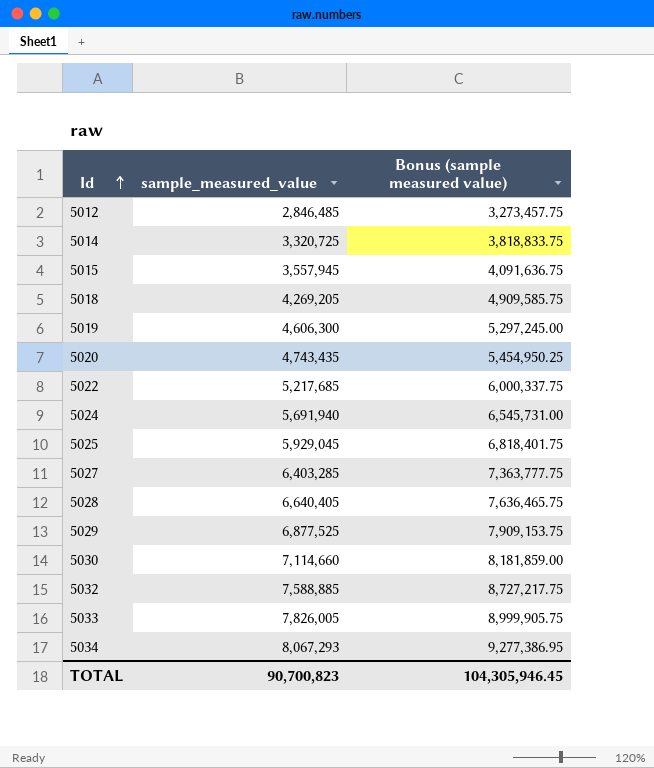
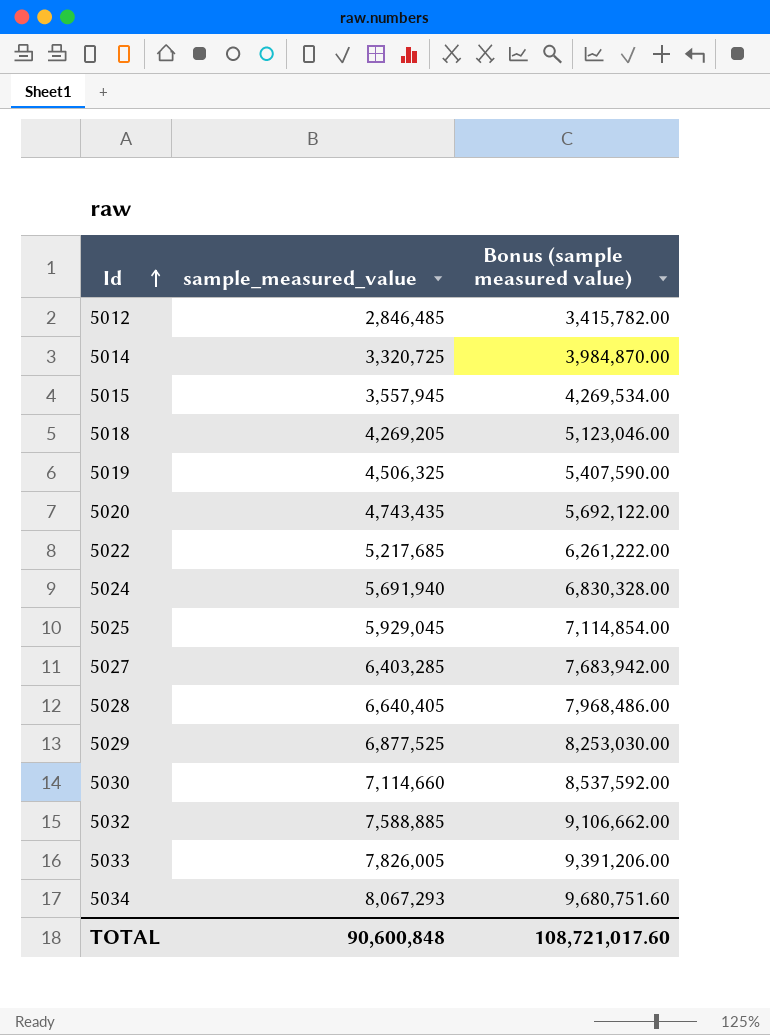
column Bonus (sample measured value) | formula: [sample_measured_value] * 1.15 -> [sample_measured_value] * 1.2
5019 | sample_measured_value: 4,606,300 -> 4,506,325
TOTAL | sample_measured_value: 90,700,823 -> 90,600,848
TOTAL | Bonus (sample measured value): 104,305,946.45 -> 108,721,017.60

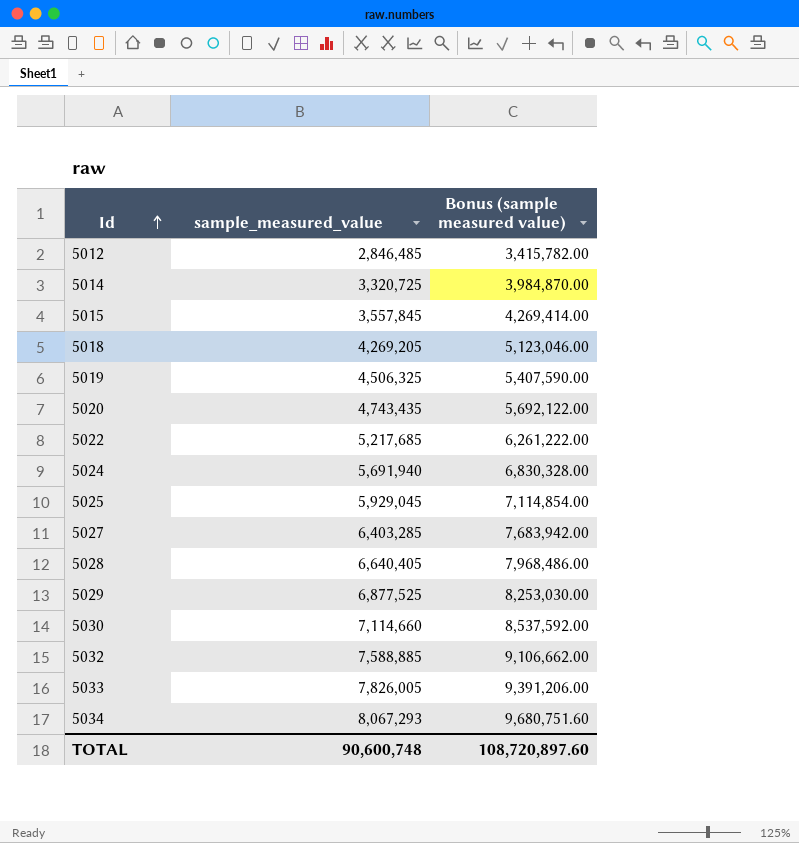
5015 | sample_measured_value: 3,557,945 -> 3,557,845
5015 | Bonus (sample measured value): 4,269,534.00 -> 4,269,414.00
TOTAL | sample_measured_value: 90,600,848 -> 90,600,748
TOTAL | Bonus (sample measured value): 108,721,017.60 -> 108,720,897.60

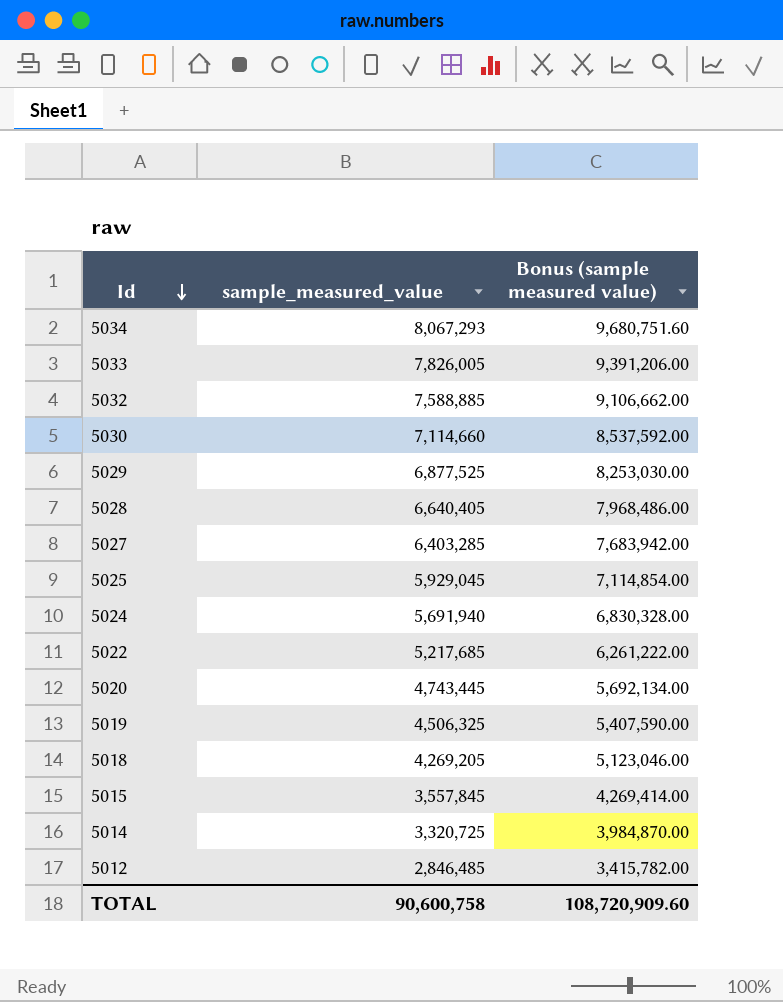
row order: Id ascending -> Id descending
5020 | sample_measured_value: 4,743,435 -> 4,743,445
5020 | Bonus (sample measured value): 5,692,122.00 -> 5,692,134.00
TOTAL | sample_measured_value: 90,600,748 -> 90,600,758
TOTAL | Bonus (sample measured value): 108,720,897.60 -> 108,720,909.60

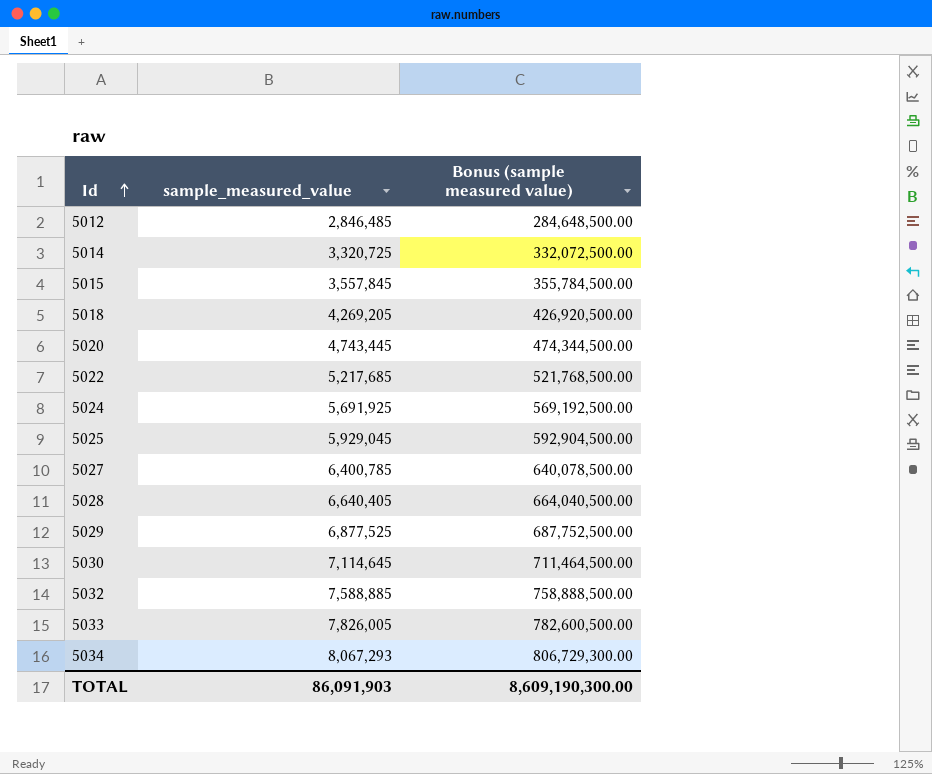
row order: Id descending -> Id ascending
column Bonus (sample measured value) | formula: [sample_measured_value] * 1.2 -> [sample_measured_value] * 100
row 5019: 4,506,325 | 5,407,590.00 -> none
5024 | sample_measured_value: 5,691,940 -> 5,691,925
5027 | sample_measured_value: 6,403,285 -> 6,400,785
5030 | sample_measured_value: 7,114,660 -> 7,114,645
TOTAL | sample_measured_value: 90,600,758 -> 86,091,903
TOTAL | Bonus (sample measured value): 108,720,909.60 -> 8,609,190,300.00

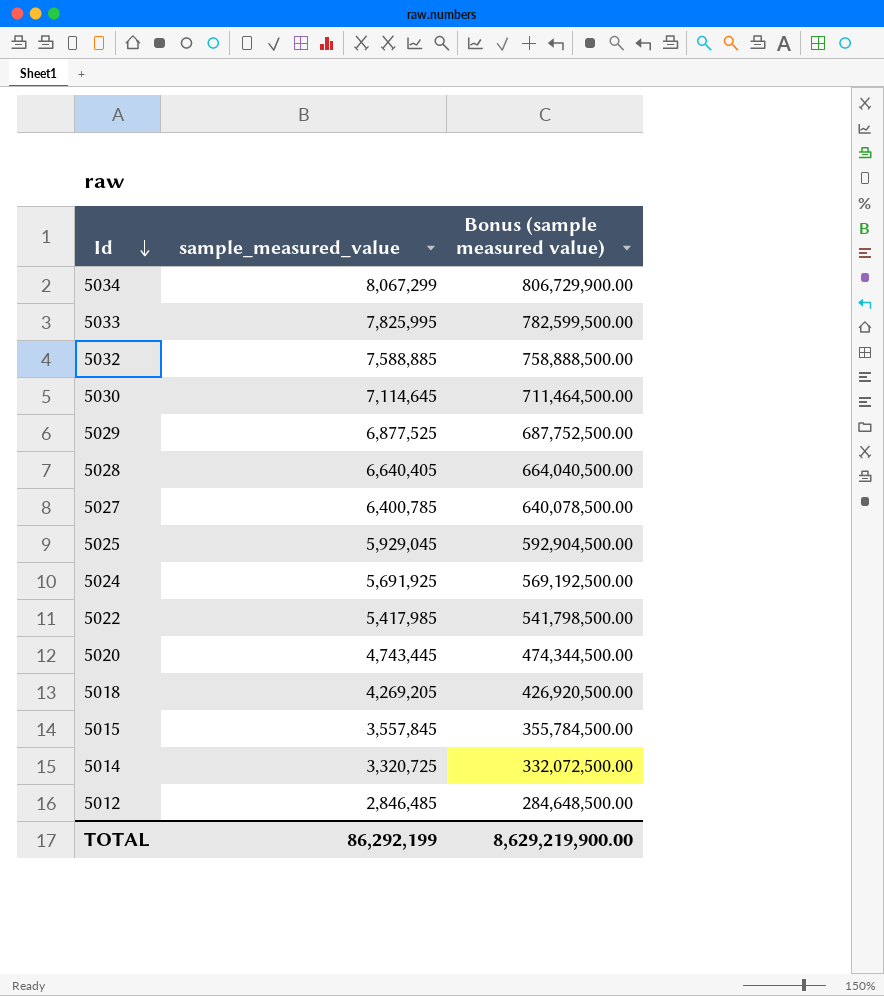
row order: Id ascending -> Id descending
5034 | sample_measured_value: 8,067,293 -> 8,067,299
5034 | Bonus (sample measured value): 806,729,300.00 -> 806,729,900.00
5033 | sample_measured_value: 7,826,005 -> 7,825,995
5033 | Bonus (sample measured value): 782,600,500.00 -> 782,599,500.00
5022 | sample_measured_value: 5,217,685 -> 5,417,985
5022 | Bonus (sample measured value): 521,768,500.00 -> 541,798,500.00
TOTAL | sample_measured_value: 86,091,903 -> 86,292,199
TOTAL | Bonus (sample measured value): 8,609,190,300.00 -> 8,629,219,900.00

